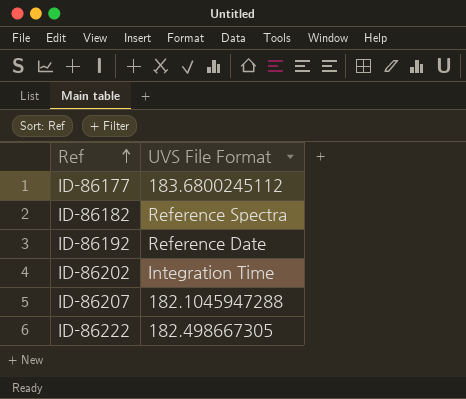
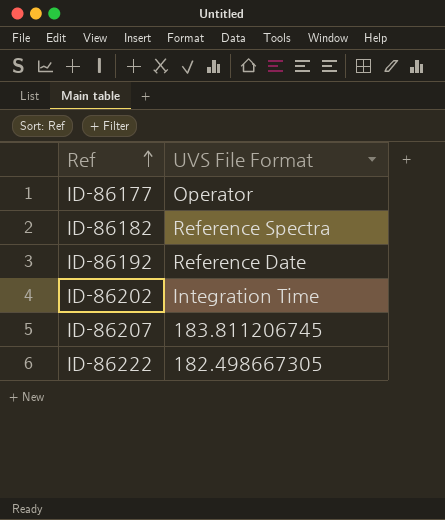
ID-86177 | UVS File Format: 183.6800245112 -> Operator
ID-86207 | UVS File Format: 182.1045947288 -> 183.811206745

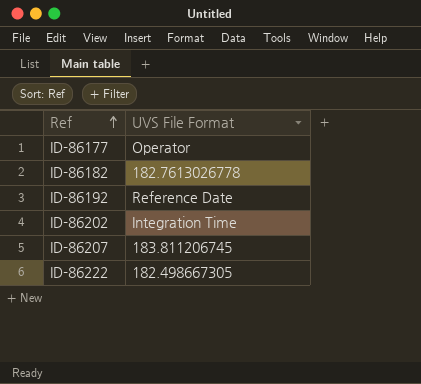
ID-86182 | UVS File Format: Reference Spectra -> 182.7613026778

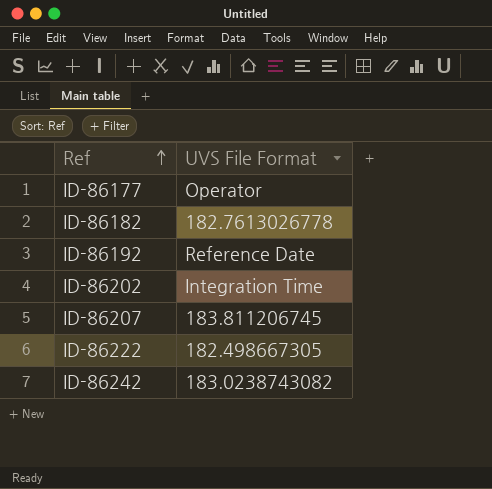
row ID-86242: none -> 183.0238743082

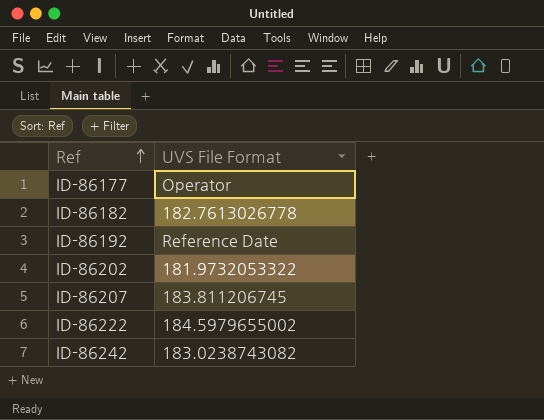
ID-86202 | UVS File Format: Integration Time -> 181.9732053322
ID-86222 | UVS File Format: 182.498667305 -> 184.5979655002

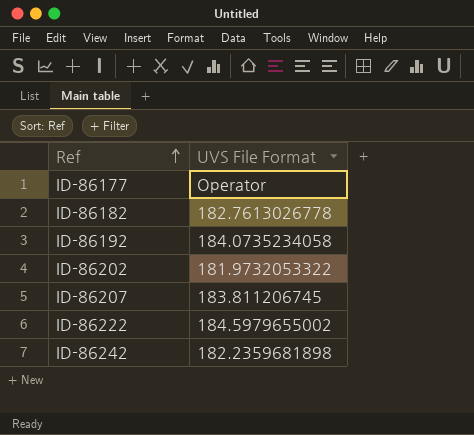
ID-86192 | UVS File Format: Reference Date -> 184.0735234058
ID-86242 | UVS File Format: 183.0238743082 -> 182.2359681898

